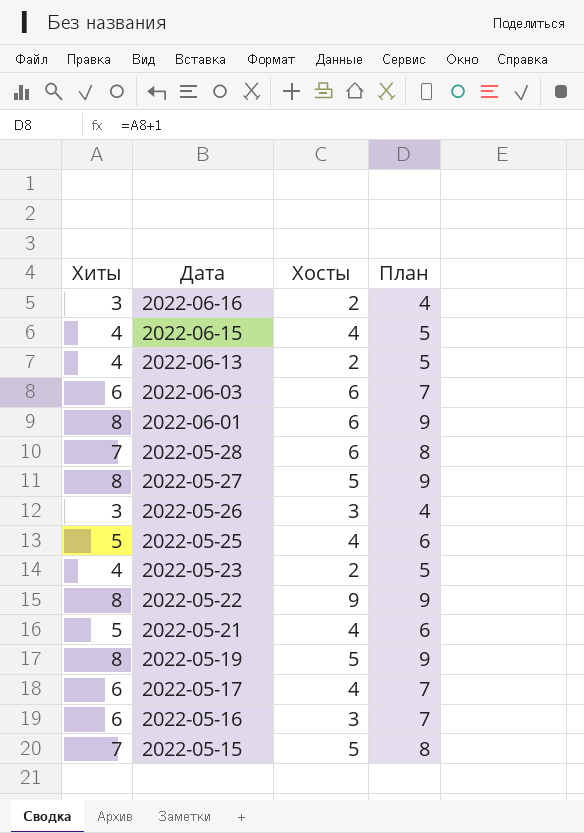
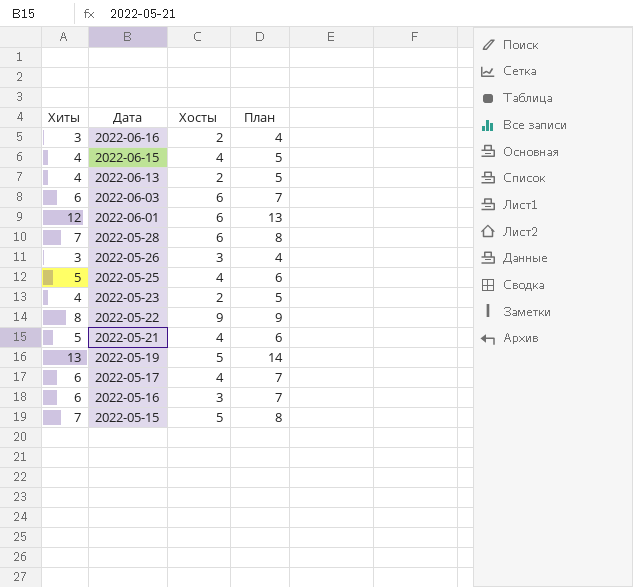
row 2022-05-27: 8 | 5 | 9 -> none
2022-06-01 | Хиты: 8 -> 12
2022-06-01 | План: 9 -> 13
2022-05-19 | Хиты: 8 -> 13
2022-05-19 | План: 9 -> 14

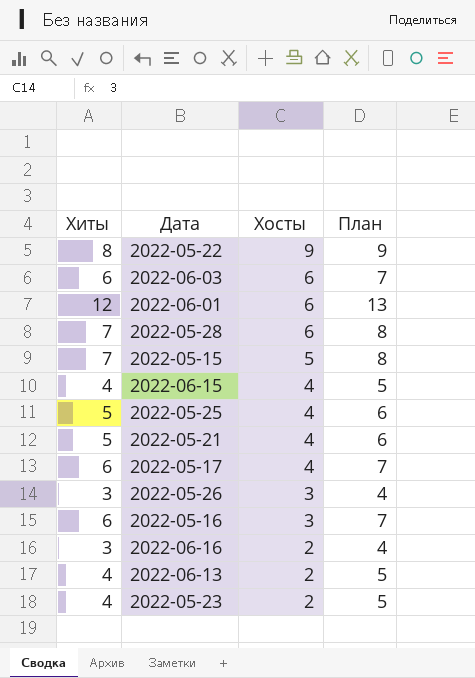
row order: Дата descending -> Хосты descending
row 2022-05-19: 13 | 5 | 14 -> none

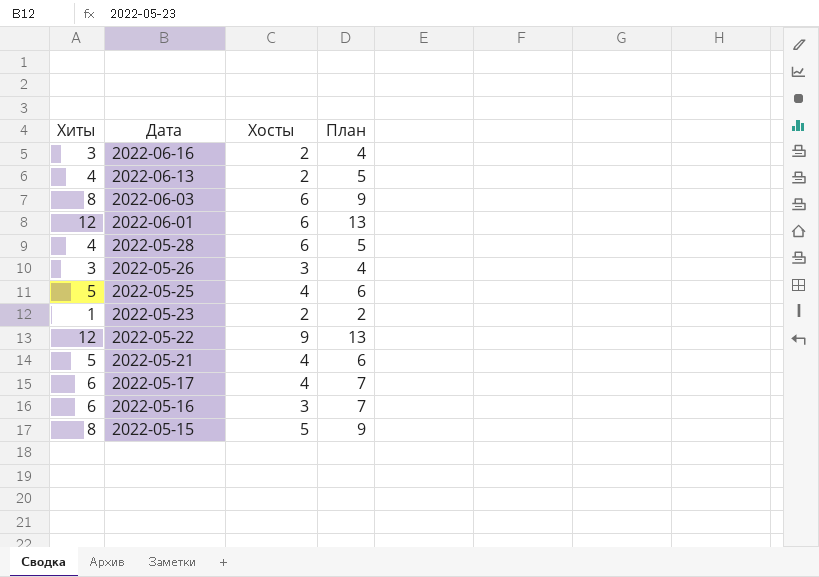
row order: Хосты descending -> Дата descending
row 2022-06-15: 4 | 4 | 5 -> none
2022-06-03 | Хиты: 6 -> 8
2022-06-03 | План: 7 -> 9
2022-05-28 | Хиты: 7 -> 4
2022-05-28 | План: 8 -> 5
2022-05-23 | Хиты: 4 -> 1
2022-05-23 | План: 5 -> 2
2022-05-22 | Хиты: 8 -> 12
2022-05-22 | План: 9 -> 13
2022-05-15 | Хиты: 7 -> 8
2022-05-15 | План: 8 -> 9

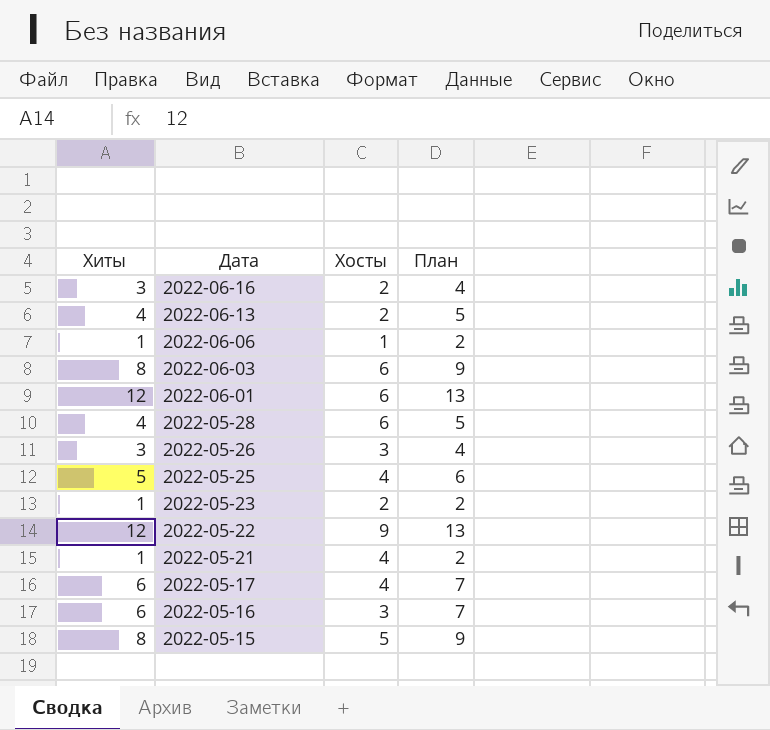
row 2022-06-06: none -> 1 | 1 | 2
2022-05-21 | Хиты: 5 -> 1
2022-05-21 | План: 6 -> 2

